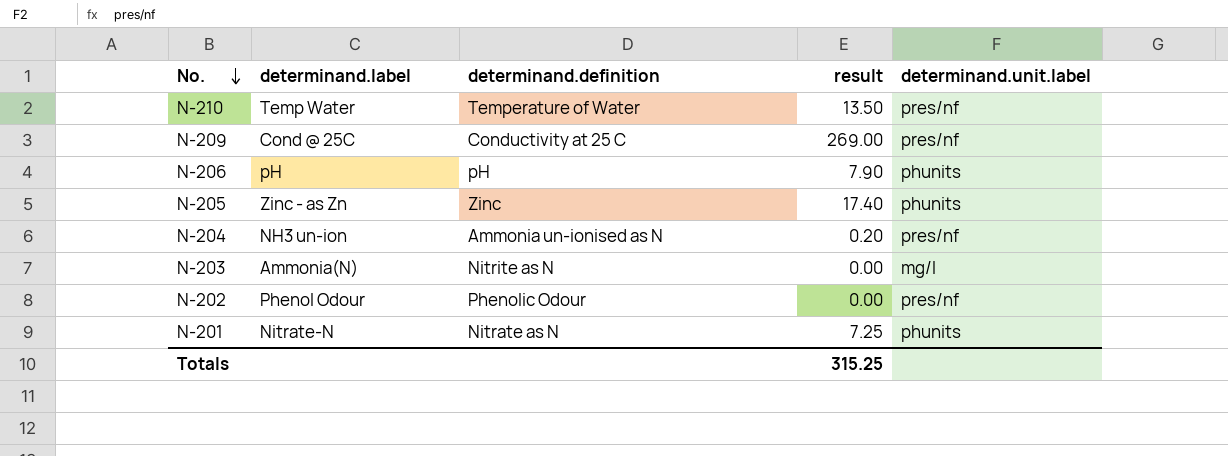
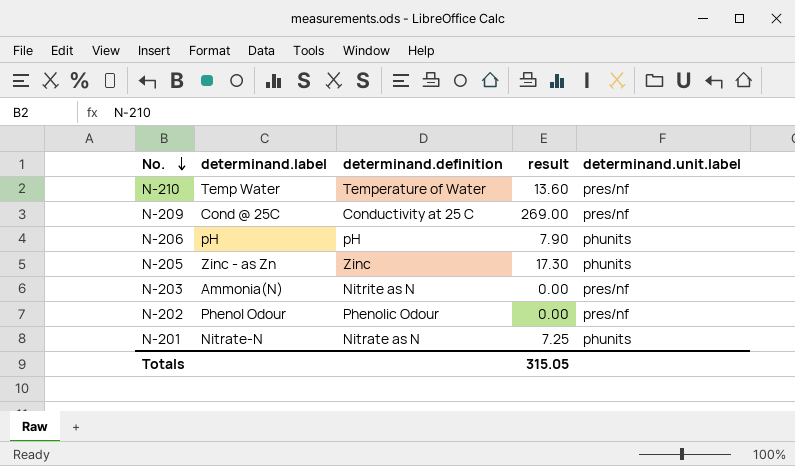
row N-204: NH3 un-ion | Ammonia un-ionised as N | 0.20 | pres/nf -> none
N-210 | result: 13.50 -> 13.60
N-205 | result: 17.40 -> 17.30
N-203 | determinand.unit.label: mg/l -> pres/nf
Totals | result: 315.25 -> 315.05

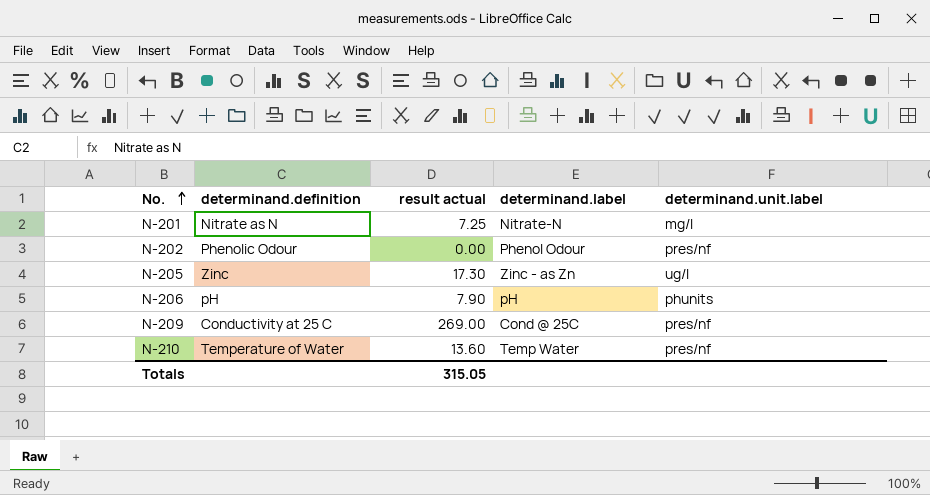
row order: No. descending -> No. ascending
column name: result -> result actual
column determinand.label | position: 2 -> 4
row N-203: Ammonia(N) | Nitrite as N | 0.00 | pres/nf -> none
N-201 | determinand.unit.label: phunits -> mg/l
N-205 | determinand.unit.label: phunits -> ug/l

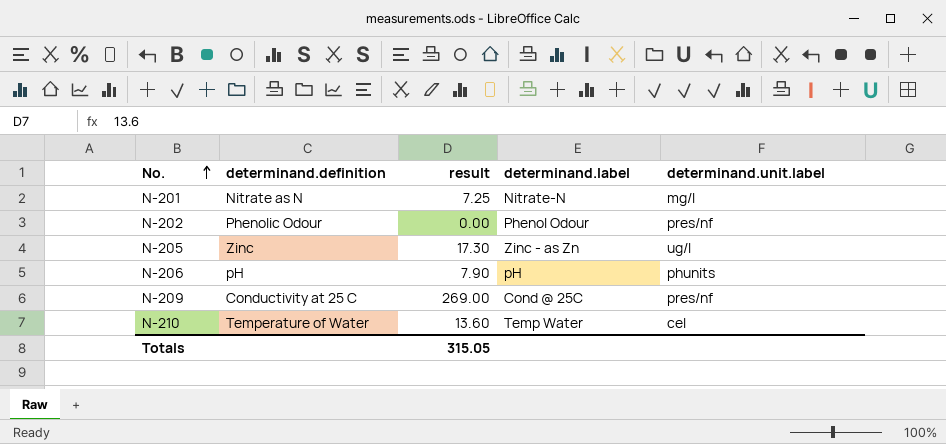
column name: result actual -> result
N-210 | determinand.unit.label: pres/nf -> cel

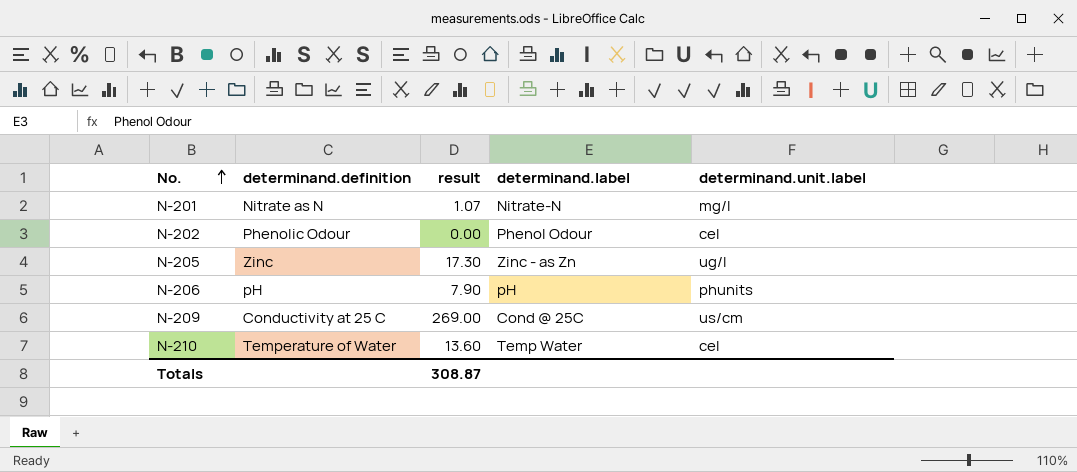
N-201 | result: 7.25 -> 1.07
N-202 | determinand.unit.label: pres/nf -> cel
N-209 | determinand.unit.label: pres/nf -> us/cm
Totals | result: 315.05 -> 308.87

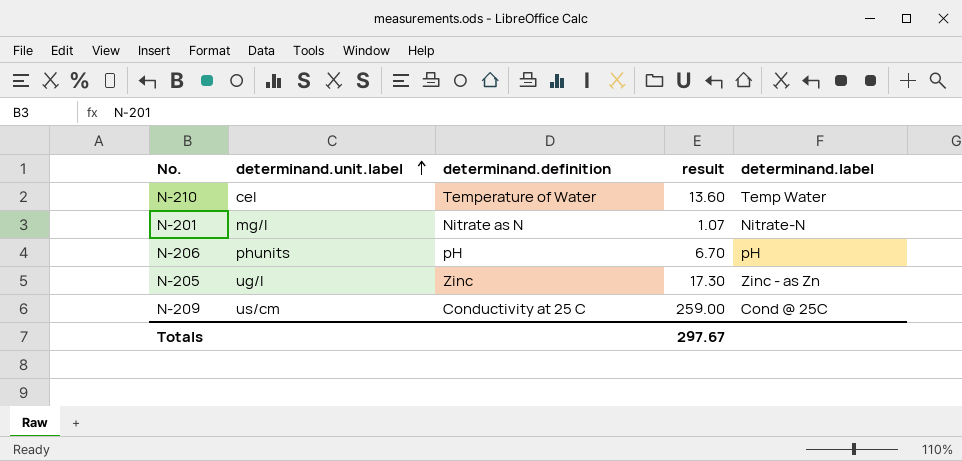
row order: No. ascending -> determinand.unit.label ascending
column determinand.unit.label | position: 5 -> 2
row N-202: Phenolic Odour | 0.00 | Phenol Odour | cel -> none
N-206 | result: 7.90 -> 6.70
N-209 | result: 269.00 -> 259.00
Totals | result: 308.87 -> 297.67

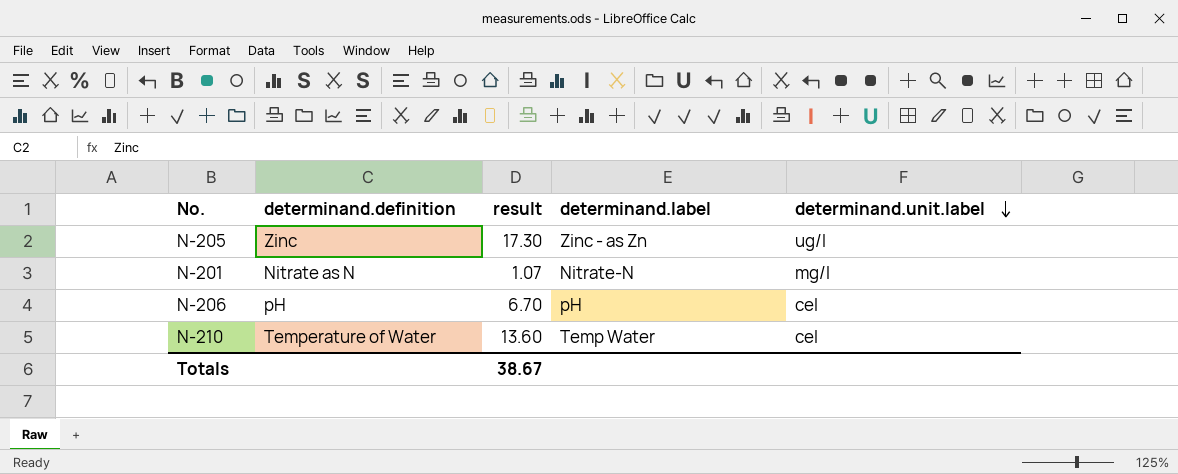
row order: determinand.unit.label ascending -> determinand.unit.label descending
column determinand.unit.label | position: 2 -> 5
row N-209: us/cm | Conductivity at 25 C | 259.00 | Cond @ 25C -> none
N-206 | determinand.unit.label: phunits -> cel
Totals | result: 297.67 -> 38.67

